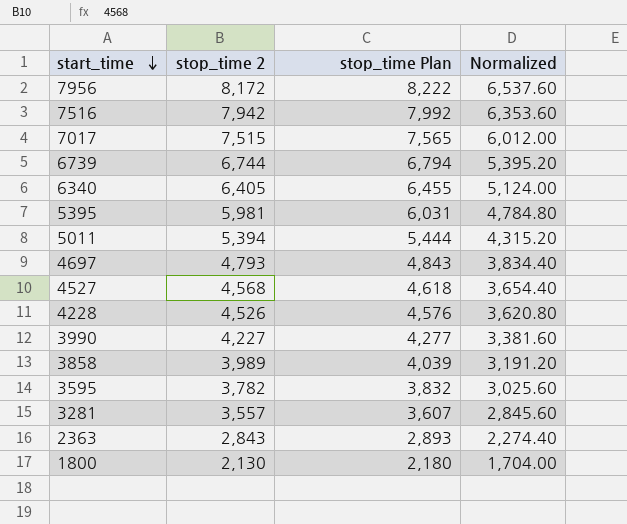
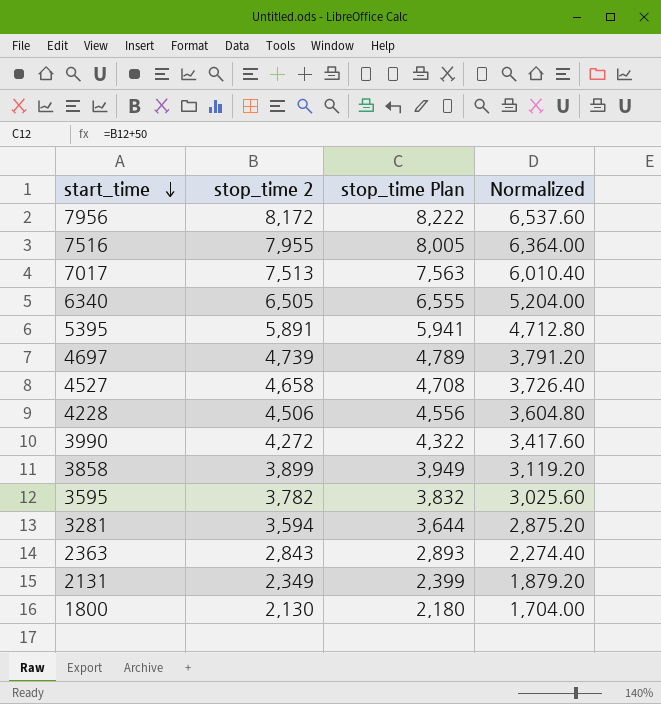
row 6739: 6,744 | 6,794 | 5,395.20 -> none
row 5011: 5,394 | 5,444 | 4,315.20 -> none
7516 | stop_time 2: 7,942 -> 7,955
7516 | stop_time Plan: 7,992 -> 8,005
7516 | Normalized: 6,353.60 -> 6,364.00
7017 | stop_time 2: 7,515 -> 7,513
7017 | stop_time Plan: 7,565 -> 7,563
7017 | Normalized: 6,012.00 -> 6,010.40
6340 | stop_time 2: 6,405 -> 6,505
6340 | stop_time Plan: 6,455 -> 6,555
6340 | Normalized: 5,124.00 -> 5,204.00
5395 | stop_time 2: 5,981 -> 5,891
5395 | stop_time Plan: 6,031 -> 5,941
5395 | Normalized: 4,784.80 -> 4,712.80
4697 | stop_time 2: 4,793 -> 4,739
4697 | stop_time Plan: 4,843 -> 4,789
4697 | Normalized: 3,834.40 -> 3,791.20
4527 | stop_time 2: 4,568 -> 4,658
4527 | stop_time Plan: 4,618 -> 4,708
4527 | Normalized: 3,654.40 -> 3,726.40
4228 | stop_time 2: 4,526 -> 4,506
4228 | stop_time Plan: 4,576 -> 4,556
4228 | Normalized: 3,620.80 -> 3,604.80
3990 | stop_time 2: 4,227 -> 4,272
3990 | stop_time Plan: 4,277 -> 4,322
3990 | Normalized: 3,381.60 -> 3,417.60
3858 | stop_time 2: 3,989 -> 3,899
3858 | stop_time Plan: 4,039 -> 3,949
3858 | Normalized: 3,191.20 -> 3,119.20
3281 | stop_time 2: 3,557 -> 3,594
3281 | stop_time Plan: 3,607 -> 3,644
3281 | Normalized: 2,845.60 -> 2,875.20
row 2131: none -> 2,349 | 2,399 | 1,879.20

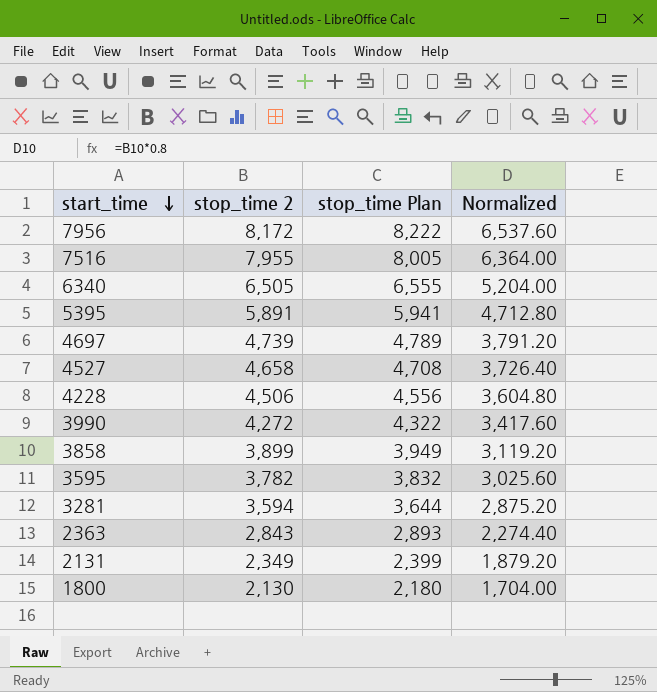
row 7017: 7,513 | 7,563 | 6,010.40 -> none

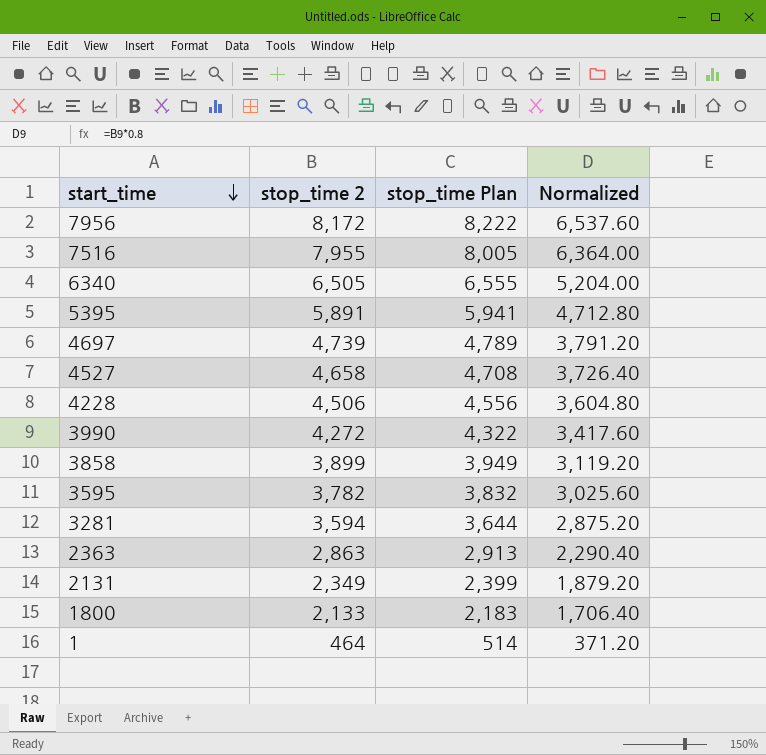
2363 | stop_time 2: 2,843 -> 2,863
2363 | stop_time Plan: 2,893 -> 2,913
2363 | Normalized: 2,274.40 -> 2,290.40
1800 | stop_time 2: 2,130 -> 2,133
1800 | stop_time Plan: 2,180 -> 2,183
1800 | Normalized: 1,704.00 -> 1,706.40
row 1: none -> 464 | 514 | 371.20

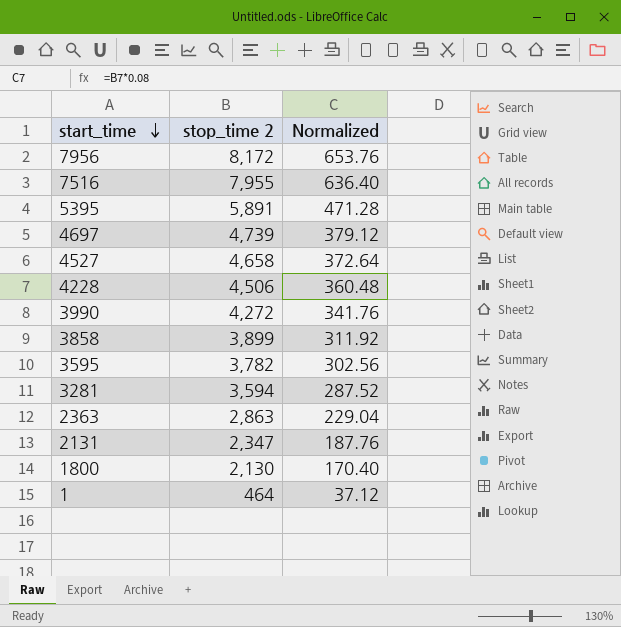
column stop_time Plan | formula: [stop_time 2] + 50 -> none
column Normalized | formula: [stop_time 2] * 0.8 -> [stop_time 2] * 0.08
row 6340: 6,505 | 6,555 | 5,204.00 -> none
2131 | stop_time 2: 2,349 -> 2,347
1800 | stop_time 2: 2,133 -> 2,130

